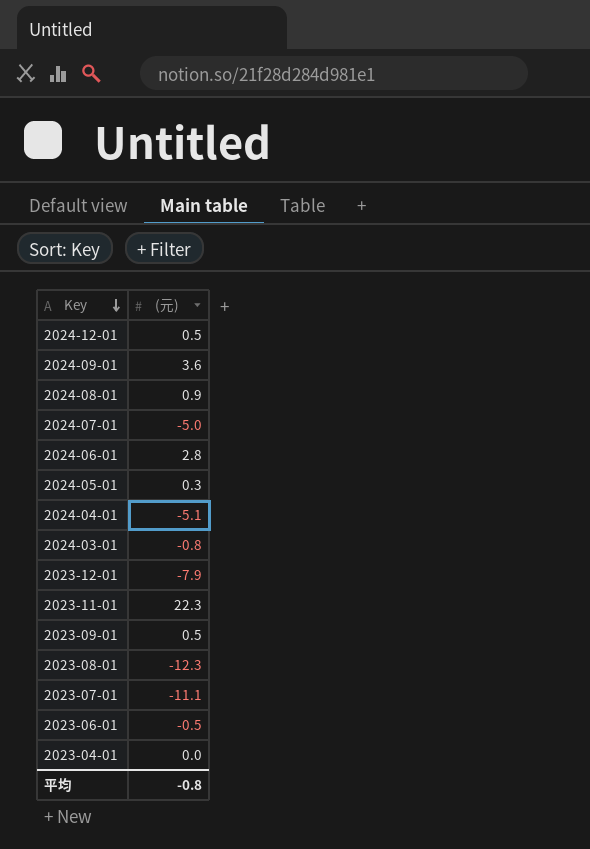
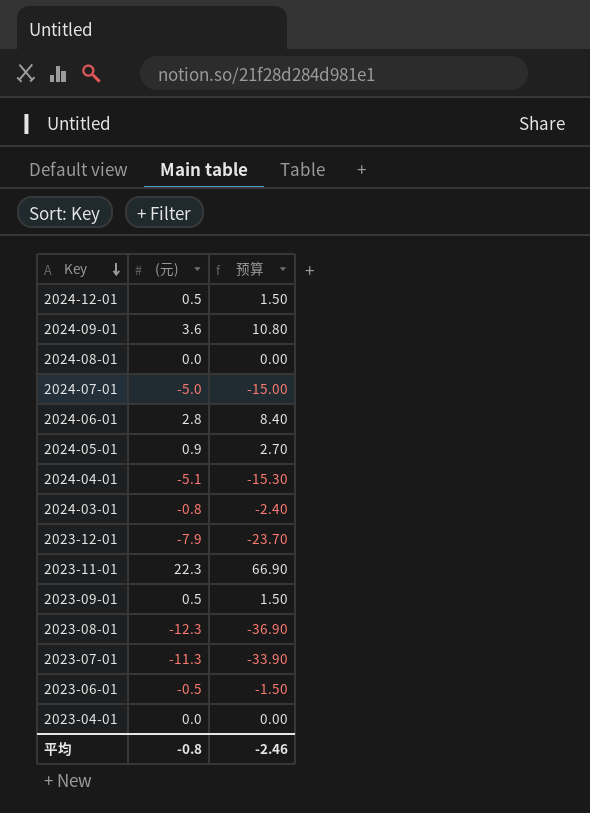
column 预算 | formula: none -> [(元)] * 3
2024-08-01 | (元): 0.9 -> 0.0
2024-05-01 | (元): 0.3 -> 0.9
2023-07-01 | (元): -11.1 -> -11.3

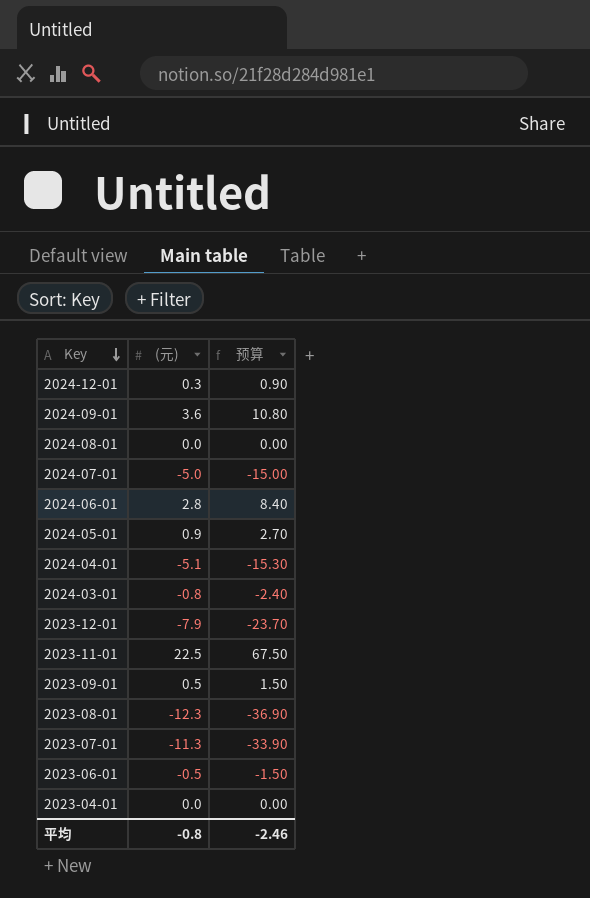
2024-12-01 | (元): 0.5 -> 0.3
2024-12-01 | 预算: 1.50 -> 0.90
2023-11-01 | (元): 22.3 -> 22.5
2023-11-01 | 预算: 66.90 -> 67.50

